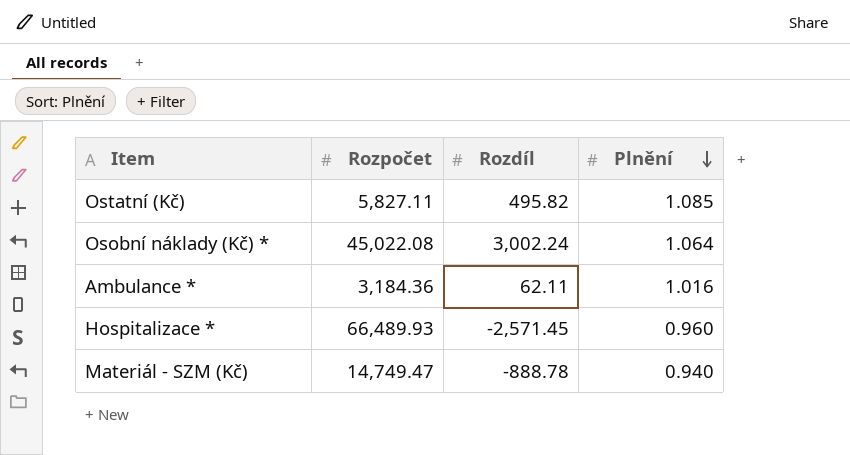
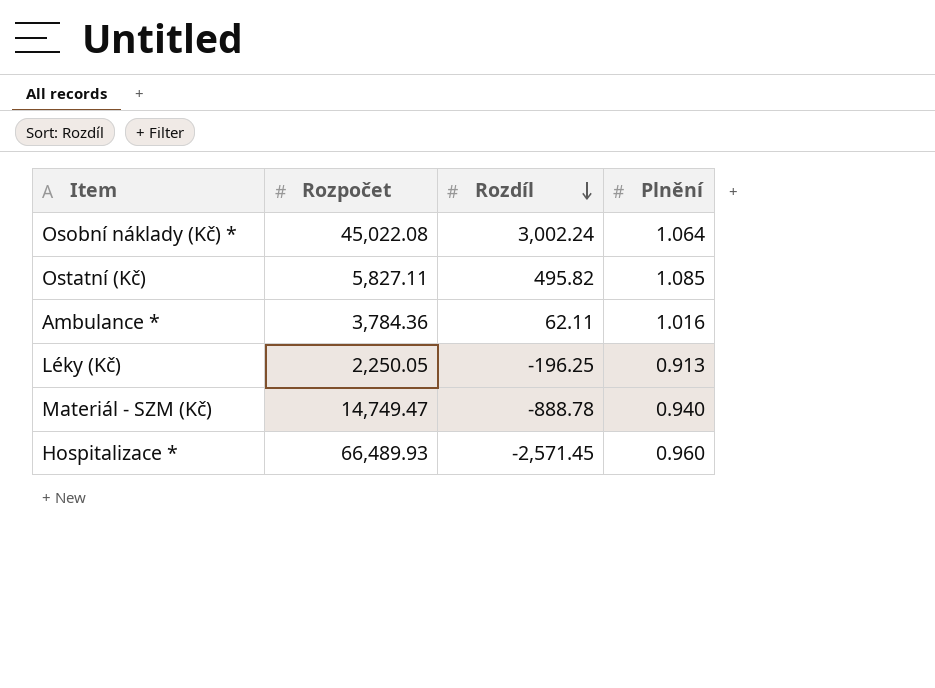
row order: Plnění descending -> Rozdíl descending
Ambulance * | Rozpočet: 3,184.36 -> 3,784.36
row Léky (Kč): none -> 2,250.05 | -196.25 | 0.913

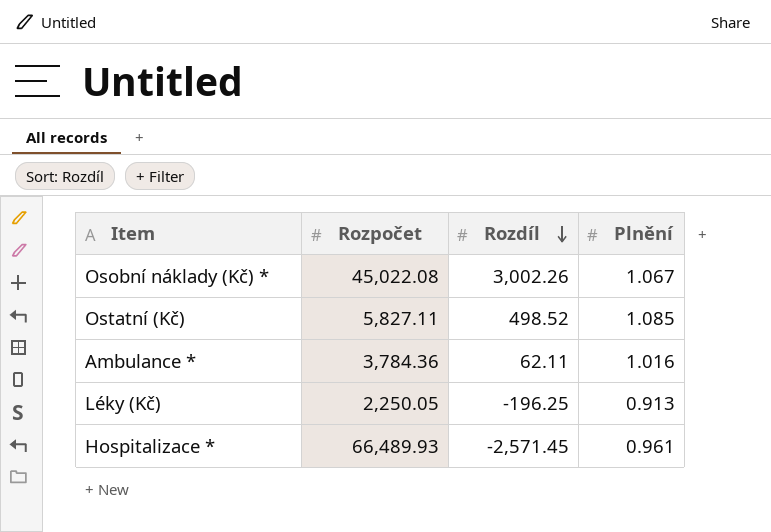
row Materiál - SZM (Kč): 14,749.47 | -888.78 | 0.940 -> none
Osobní náklady (Kč) * | Rozdíl: 3,002.24 -> 3,002.26
Osobní náklady (Kč) * | Plnění: 1.064 -> 1.067
Ostatní (Kč) | Rozdíl: 495.82 -> 498.52
Hospitalizace * | Plnění: 0.960 -> 0.961

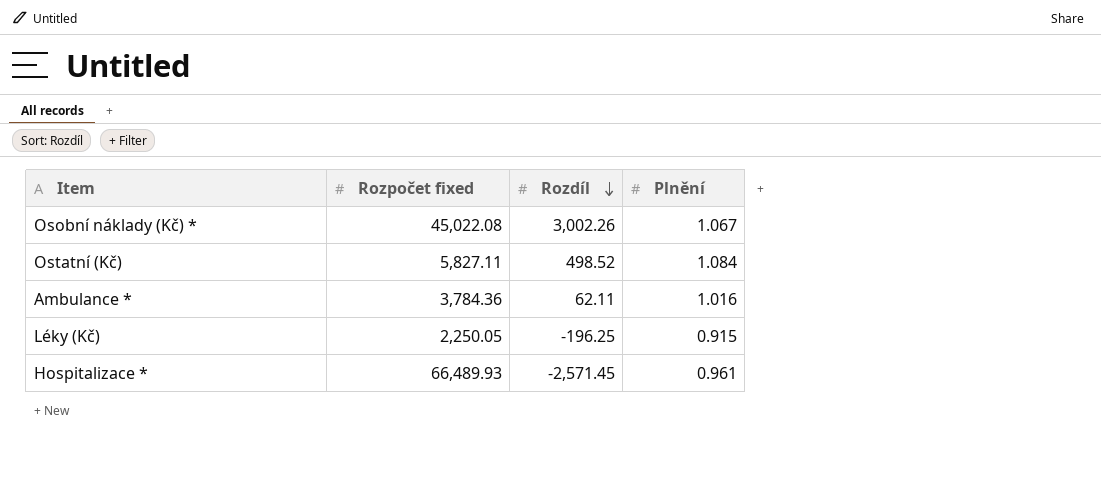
column name: Rozpočet -> Rozpočet fixed
Ostatní (Kč) | Plnění: 1.085 -> 1.084
Léky (Kč) | Plnění: 0.913 -> 0.915

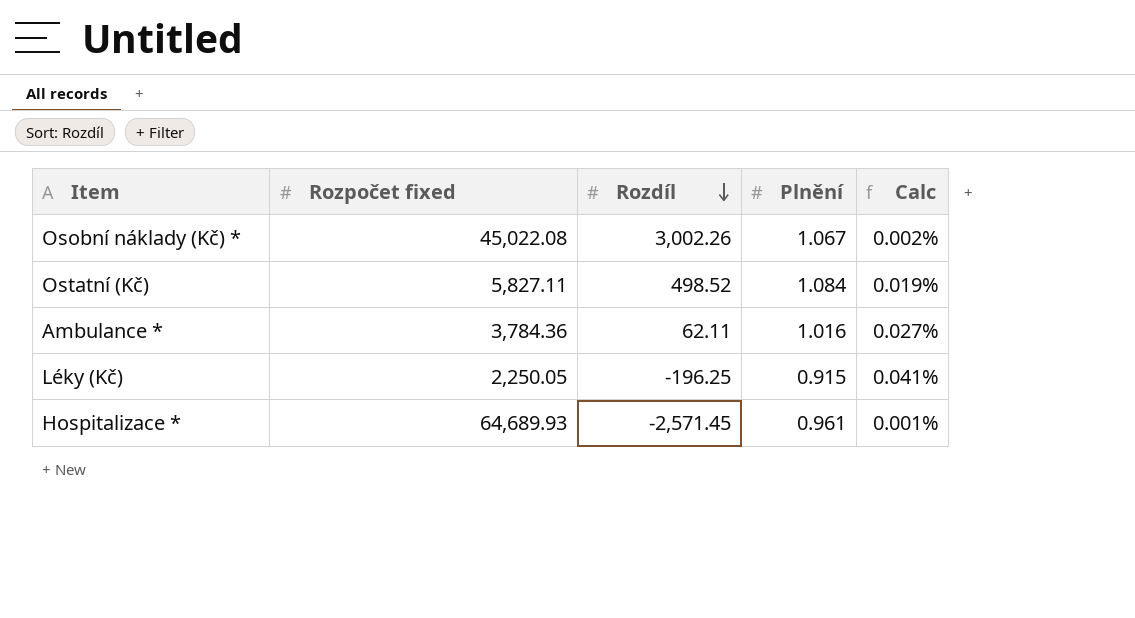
column Calc | formula: none -> [Plnění] / [Rozpočet fixed]
Hospitalizace * | Rozpočet fixed: 66,489.93 -> 64,689.93

